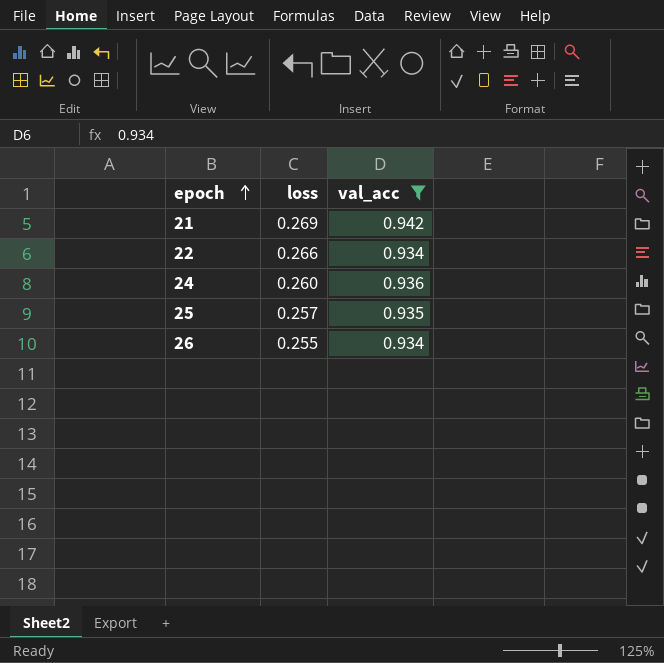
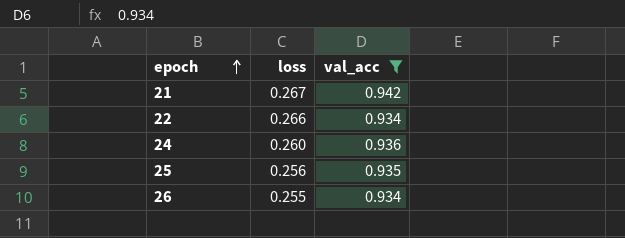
21 | loss: 0.269 -> 0.267
25 | loss: 0.257 -> 0.256

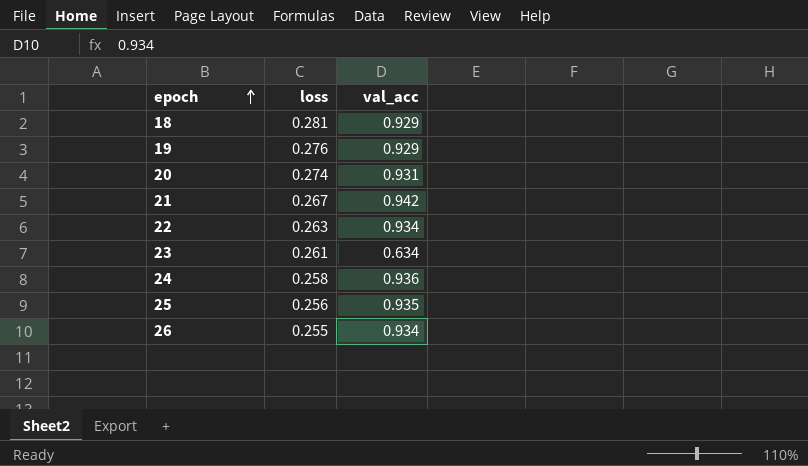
filter: val_acc >= 0.934 -> none
22 | loss: 0.266 -> 0.263
24 | loss: 0.260 -> 0.258

